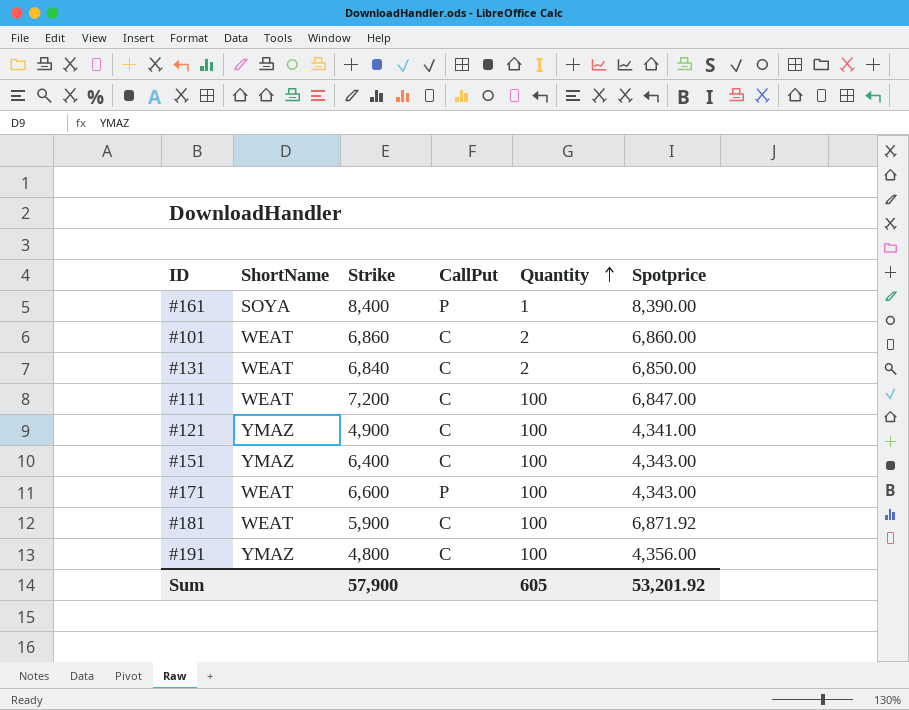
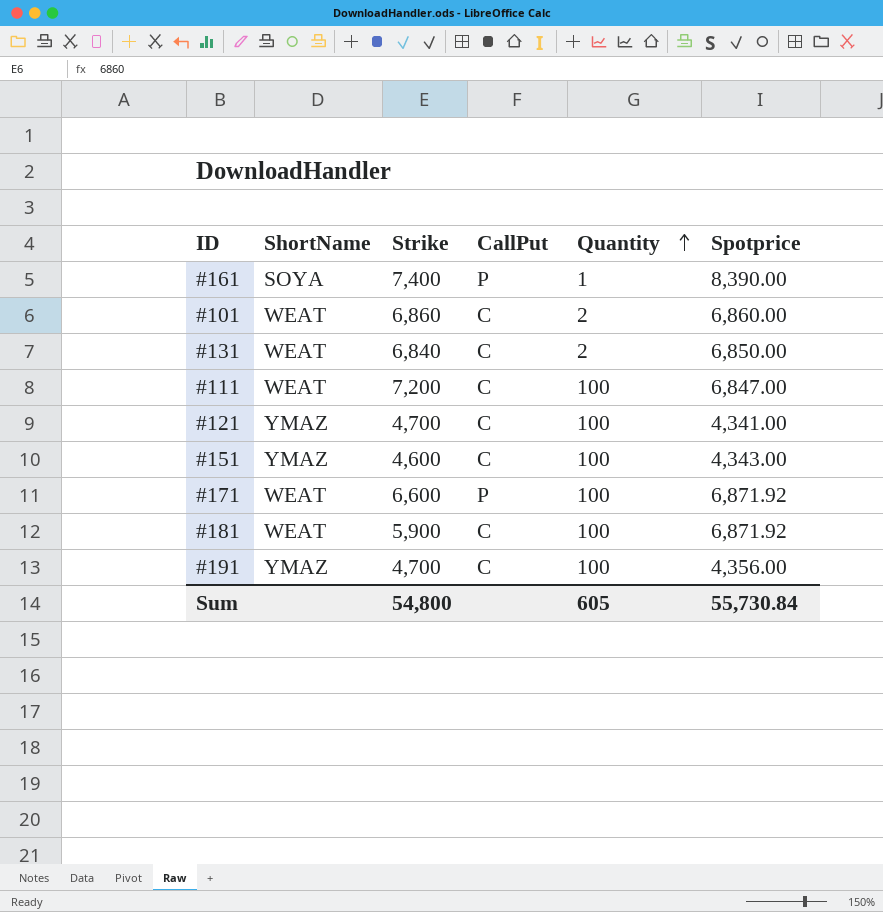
#161 | Strike: 8,400 -> 7,400
#121 | Strike: 4,900 -> 4,700
#151 | Strike: 6,400 -> 4,600
#171 | Spotprice: 4,343.00 -> 6,871.92
#191 | Strike: 4,800 -> 4,700
Sum | Strike: 57,900 -> 54,800
Sum | Spotprice: 53,201.92 -> 55,730.84

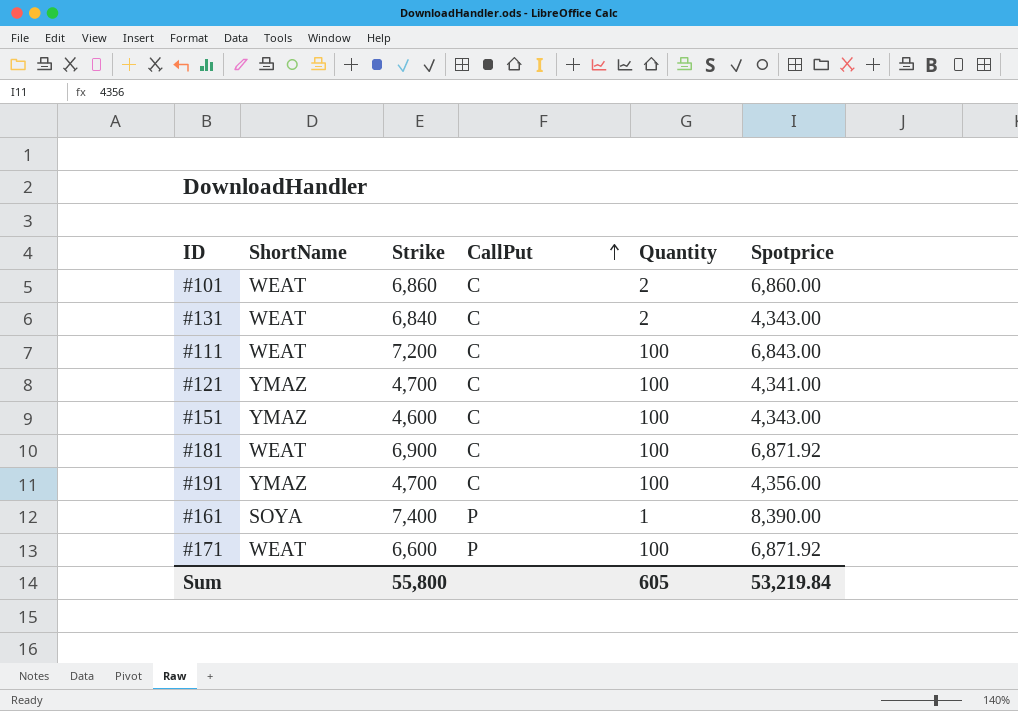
row order: Quantity ascending -> CallPut ascending
#131 | Spotprice: 6,850.00 -> 4,343.00
#111 | Spotprice: 6,847.00 -> 6,843.00
#181 | Strike: 5,900 -> 6,900
Sum | Strike: 54,800 -> 55,800
Sum | Spotprice: 55,730.84 -> 53,219.84

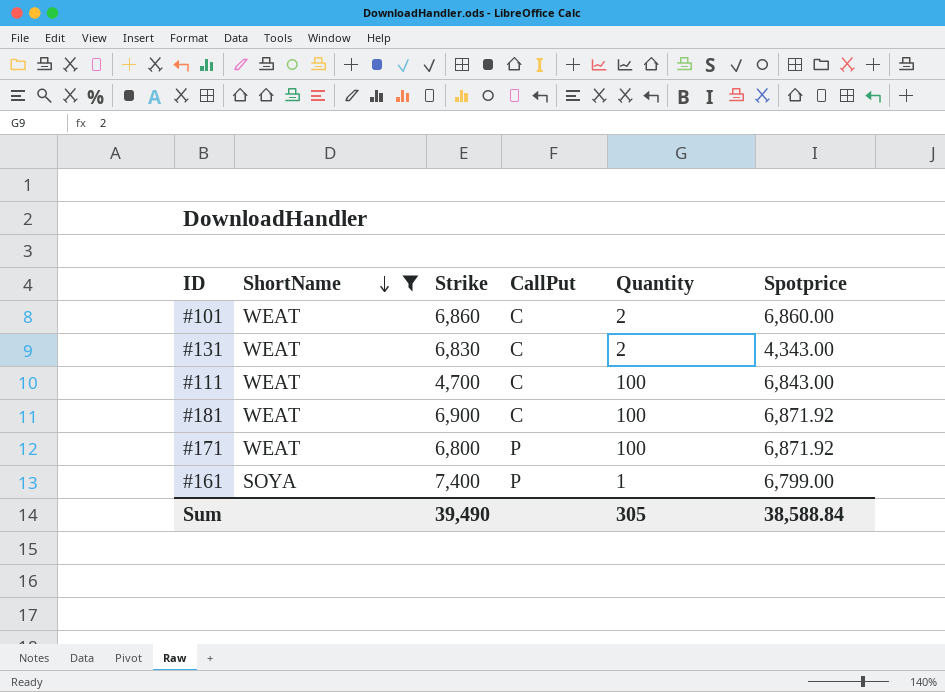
filter: none -> ShortName != YMAZ
row order: CallPut ascending -> ShortName descending
#131 | Strike: 6,840 -> 6,830
#111 | Strike: 7,200 -> 4,700
#171 | Strike: 6,600 -> 6,800
#161 | Spotprice: 8,390.00 -> 6,799.00
Sum | Strike: 55,800 -> 39,490
Sum | Quantity: 605 -> 305
Sum | Spotprice: 53,219.84 -> 38,588.84

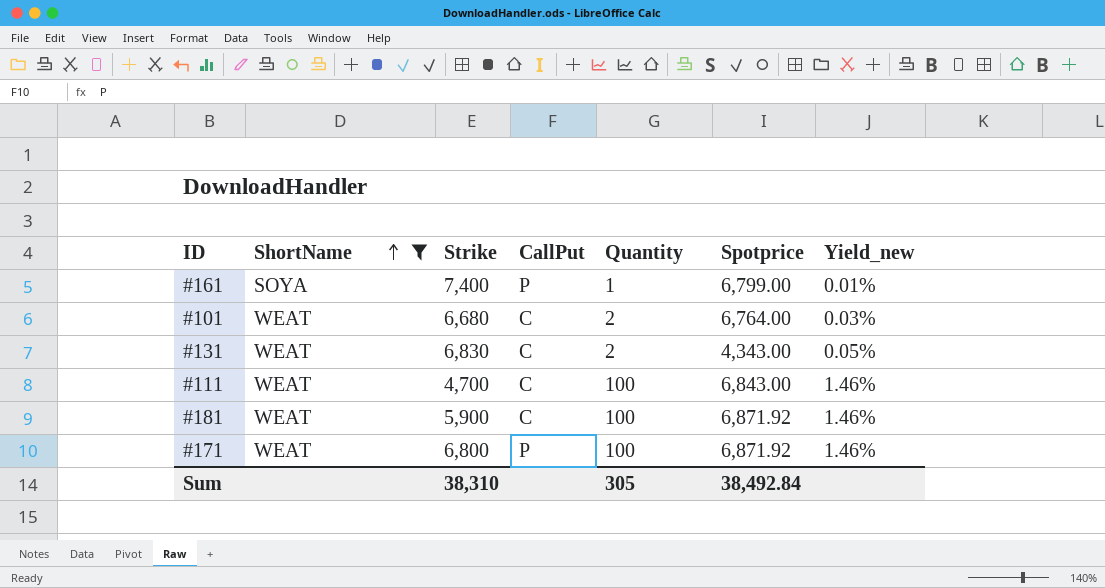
row order: ShortName descending -> ShortName ascending
column Yield_new | formula: none -> [Quantity] / [Spotprice]
#101 | Strike: 6,860 -> 6,680
#101 | Spotprice: 6,860.00 -> 6,764.00
#181 | Strike: 6,900 -> 5,900
Sum | Strike: 39,490 -> 38,310
Sum | Spotprice: 38,588.84 -> 38,492.84

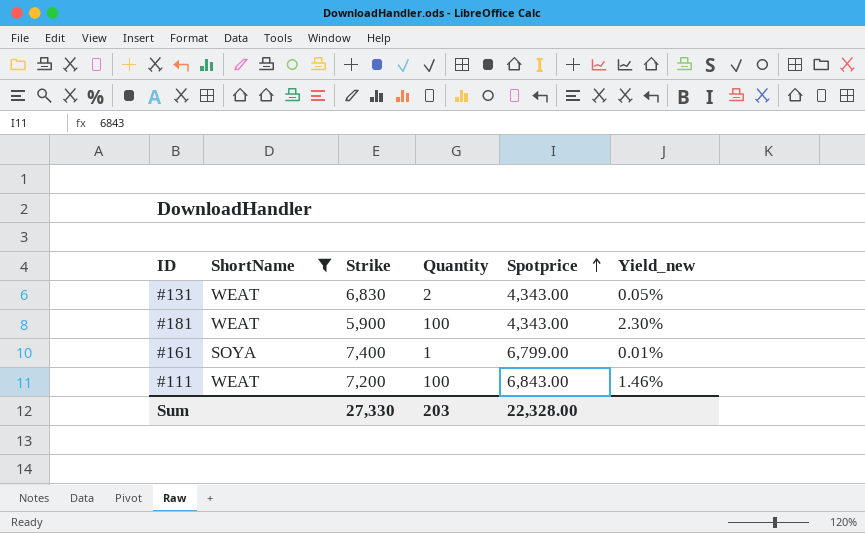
row order: ShortName ascending -> Spotprice ascending
column CallPut | position: 4 -> none
row #101: WEAT | 6,680 | C | 2 | 6,764.00 | 0.03% -> none
row #171: WEAT | 6,800 | P | 100 | 6,871.92 | 1.46% -> none
#181 | Spotprice: 6,871.92 -> 4,343.00
#181 | Yield_new: 1.46% -> 2.30%
#111 | Strike: 4,700 -> 7,200
Sum | Strike: 38,310 -> 27,330
Sum | Quantity: 305 -> 203
Sum | Spotprice: 38,492.84 -> 22,328.00

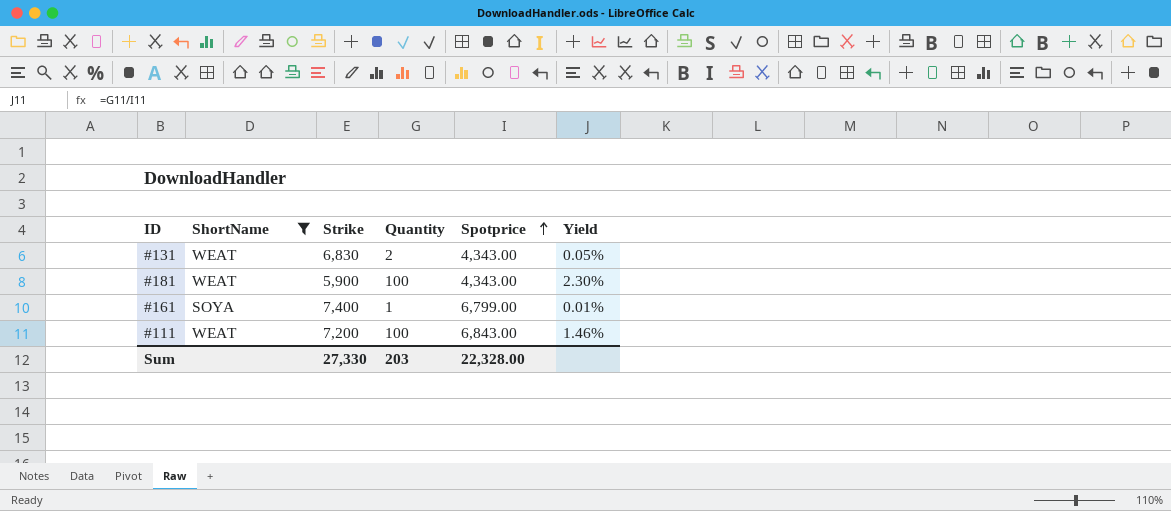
column name: Yield_new -> Yield

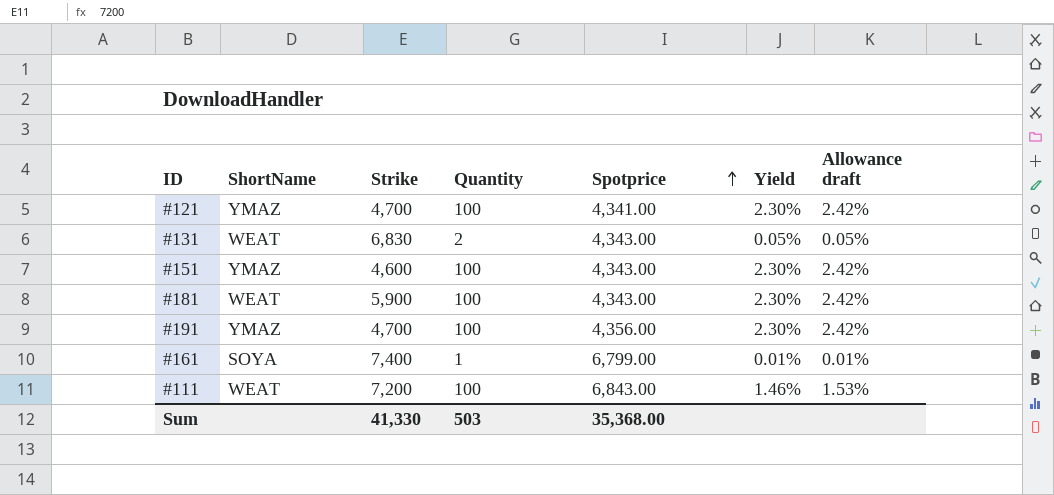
filter: ShortName != YMAZ -> none
column Allowance draft | formula: none -> [Yield] * 1.05
Sum | Strike: 27,330 -> 41,330
Sum | Quantity: 203 -> 503
Sum | Spotprice: 22,328.00 -> 35,368.00

